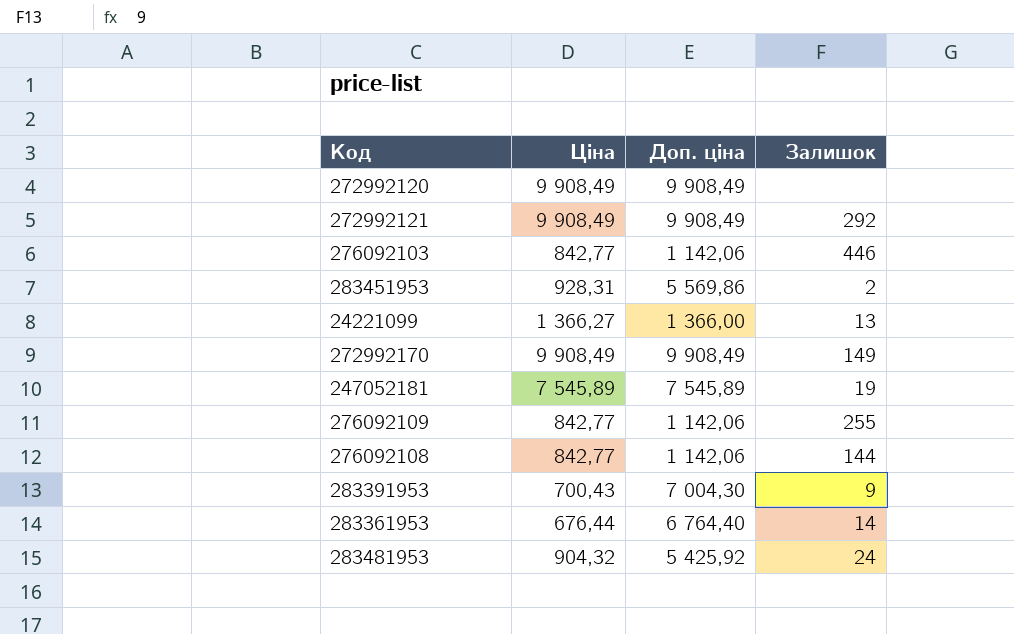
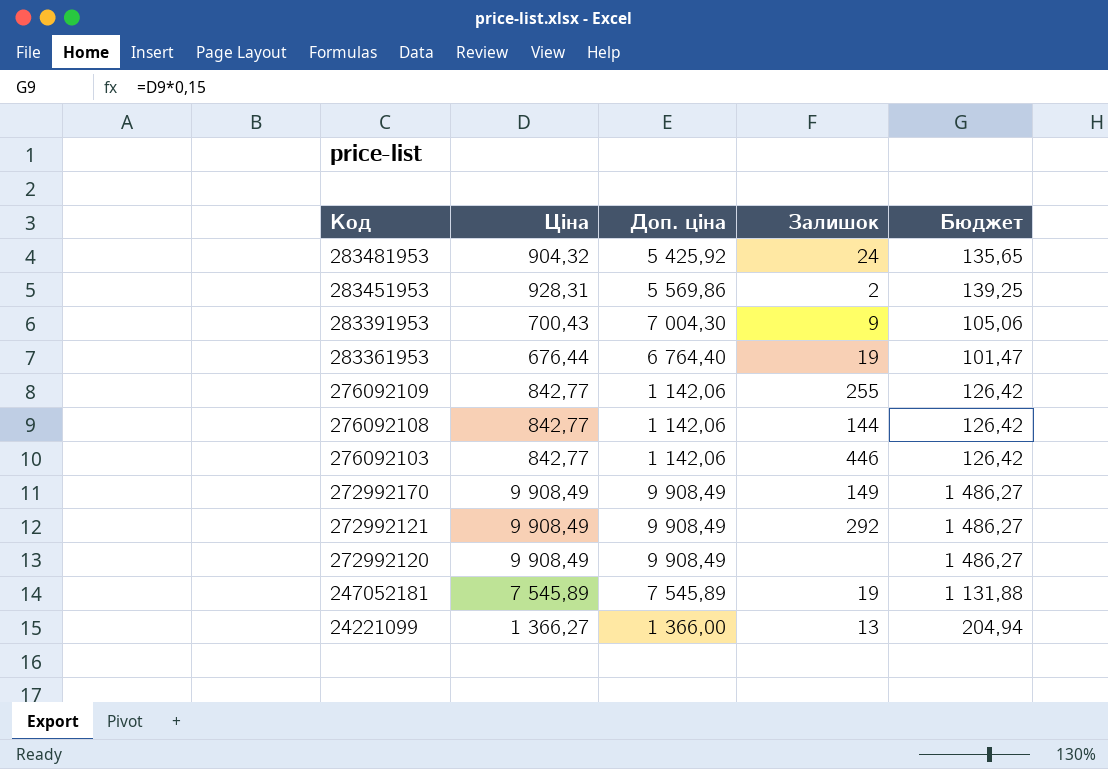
row order: none -> Код descending
column Бюджет | formula: none -> [Ціна] * 0,15
283361953 | Залишок: 14 -> 19

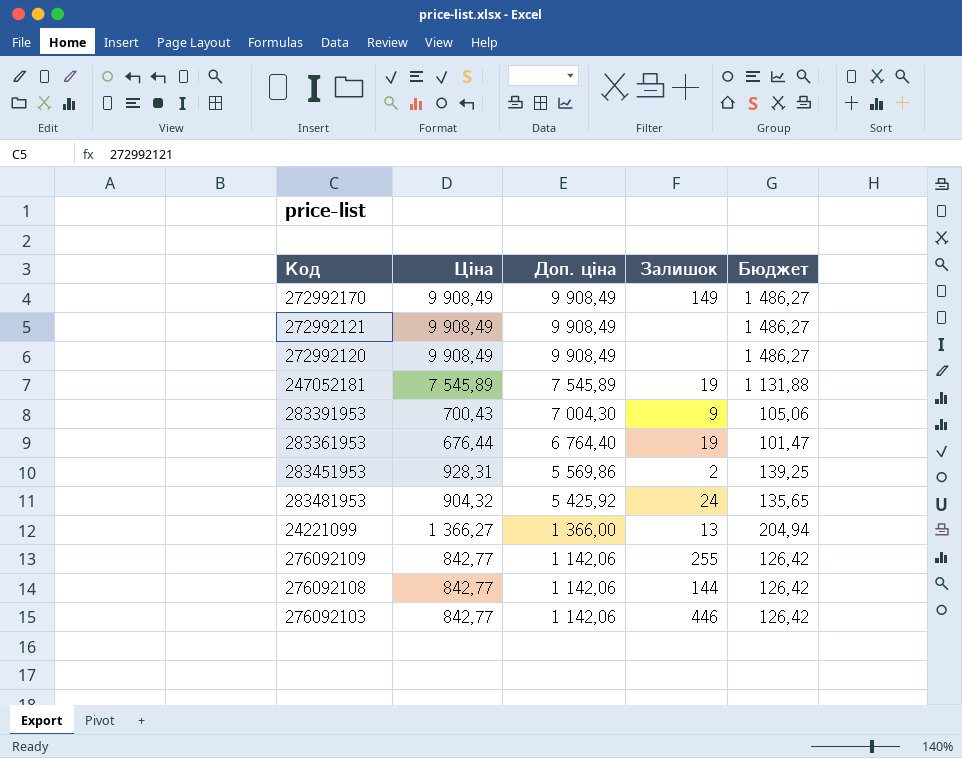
row order: Код descending -> Доп. ціна descending
272992121 | Залишок: 292 -> none

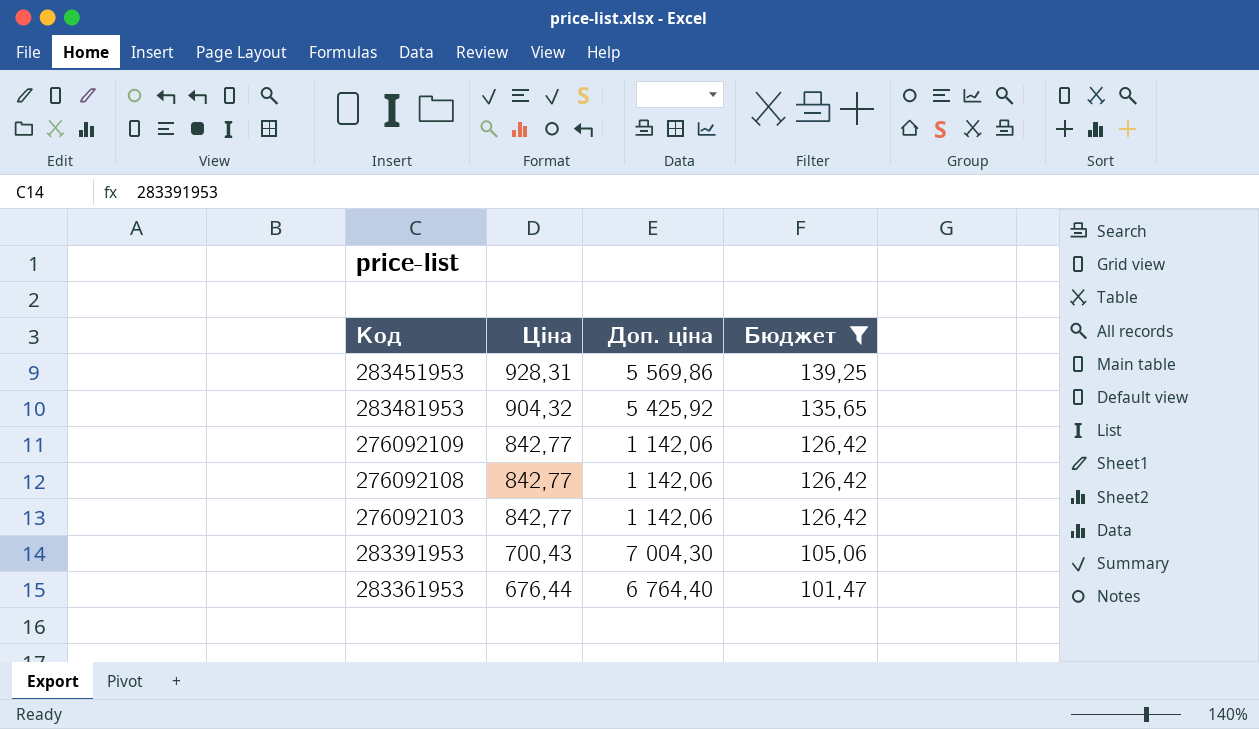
filter: none -> Бюджет <= 139,25
row order: Доп. ціна descending -> Ціна descending
column Залишок | position: 4 -> none

